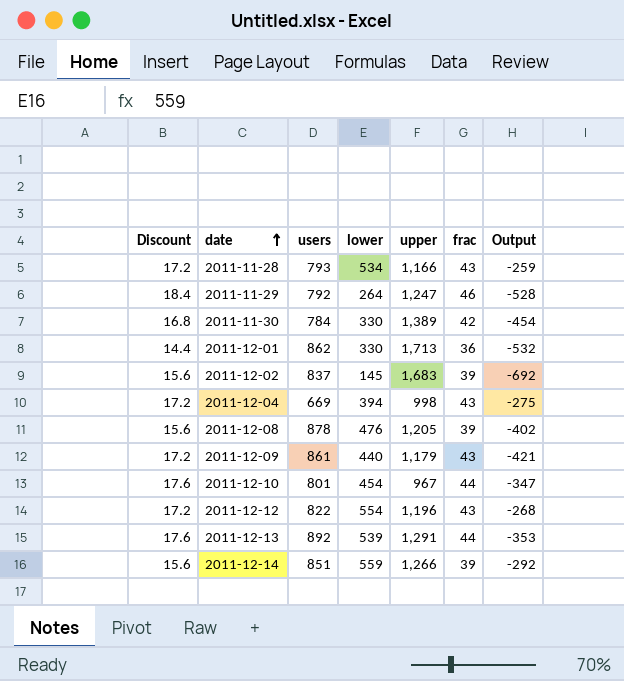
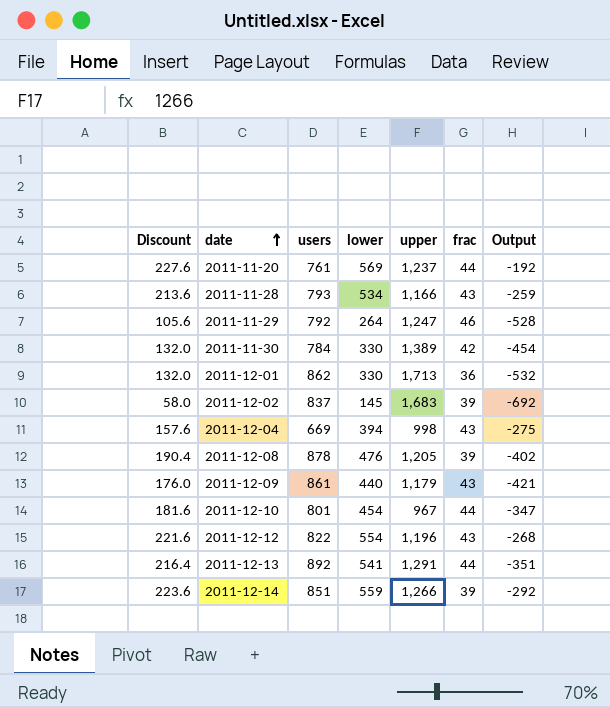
column Discount | formula: [frac] * 0.4 -> [lower] * 0.4
row 2011-11-20: none -> 227.6 | 761 | 569 | 1,237 | 44 | -192
2011-12-13 | lower: 539 -> 541
2011-12-13 | Output: -353 -> -351

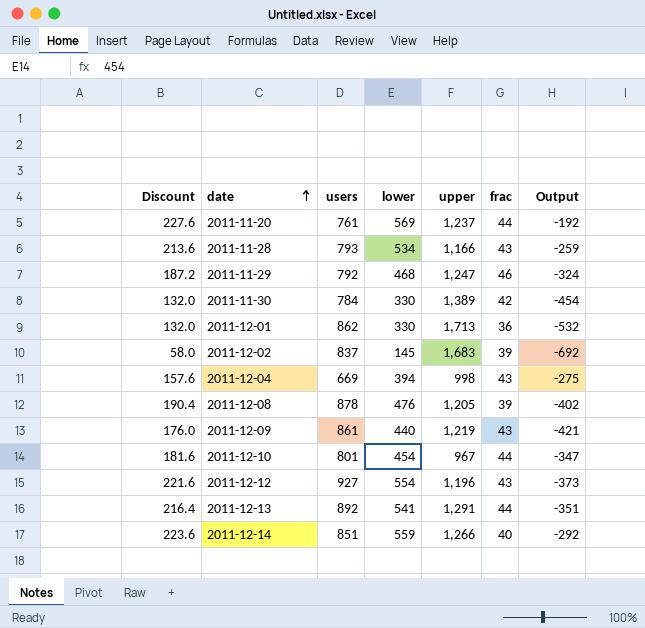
2011-11-29 | Discount: 105.6 -> 187.2
2011-11-29 | lower: 264 -> 468
2011-11-29 | Output: -528 -> -324
2011-12-09 | upper: 1,179 -> 1,219
2011-12-12 | users: 822 -> 927
2011-12-12 | Output: -268 -> -373
2011-12-14 | frac: 39 -> 40

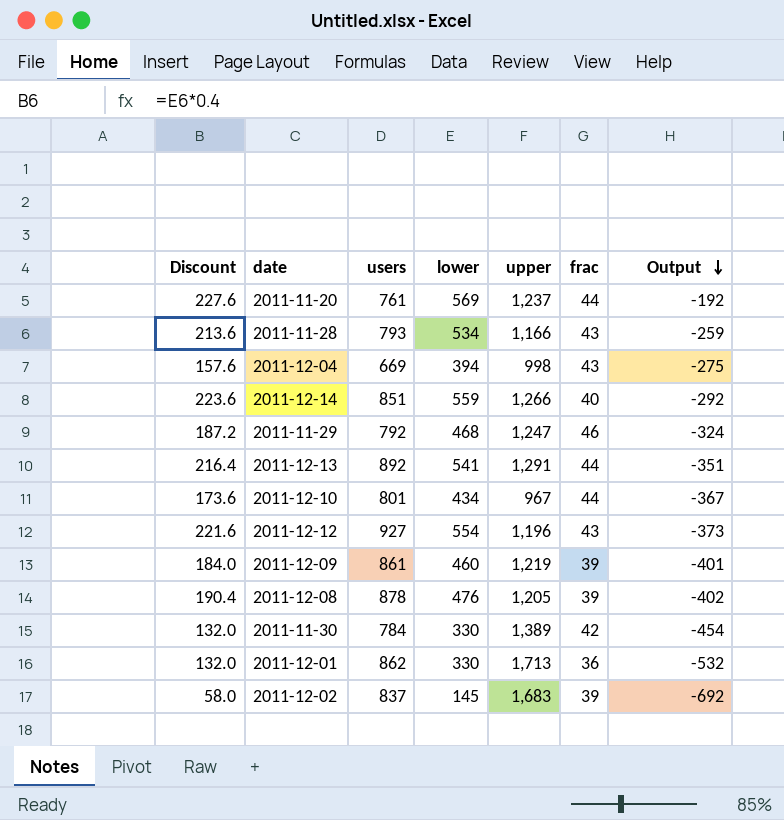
row order: date ascending -> Output descending
2011-12-10 | Discount: 181.6 -> 173.6
2011-12-10 | lower: 454 -> 434
2011-12-10 | Output: -347 -> -367
2011-12-09 | Discount: 176.0 -> 184.0
2011-12-09 | lower: 440 -> 460
2011-12-09 | frac: 43 -> 39
2011-12-09 | Output: -421 -> -401

